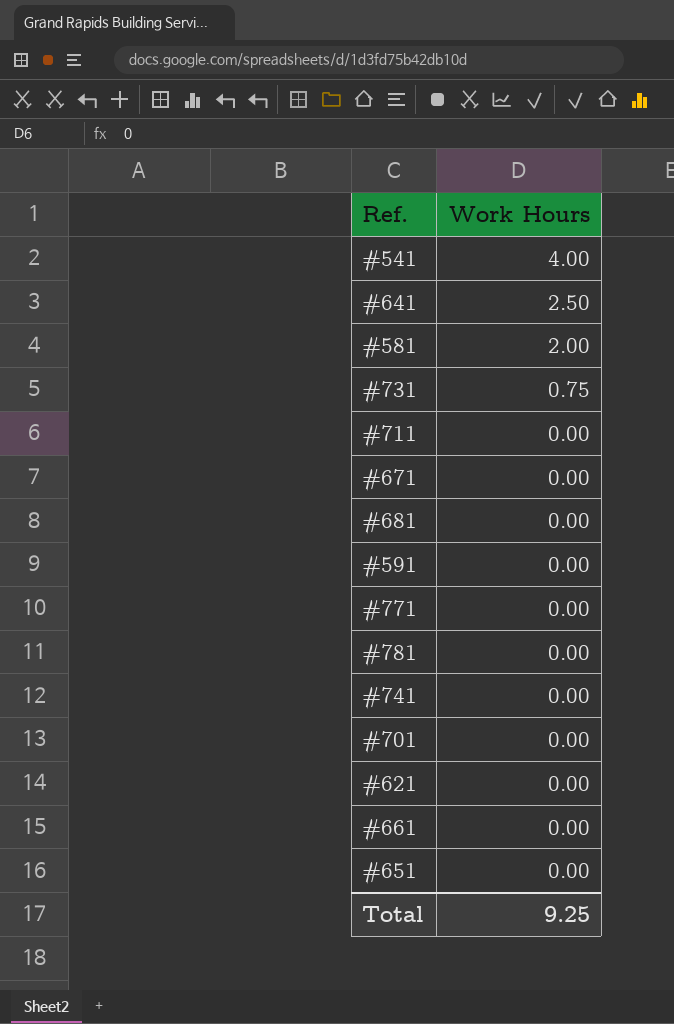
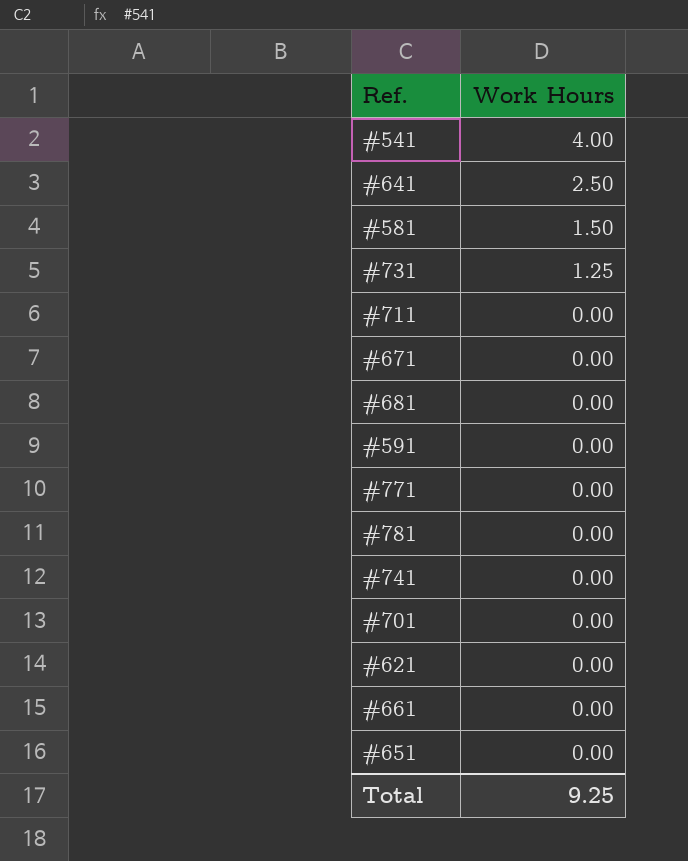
#581 | Work Hours: 2.00 -> 1.50
#731 | Work Hours: 0.75 -> 1.25

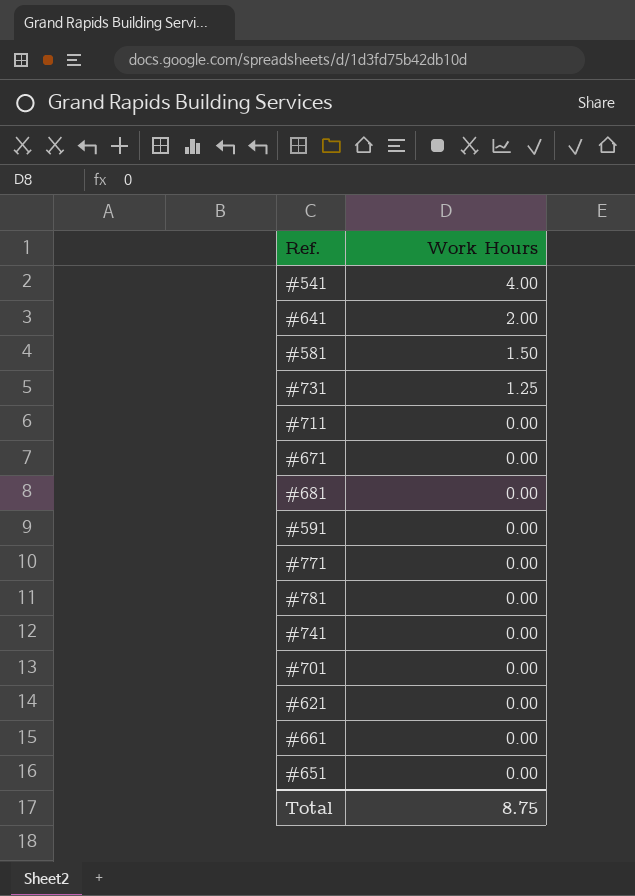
#641 | Work Hours: 2.50 -> 2.00
Total | Work Hours: 9.25 -> 8.75

